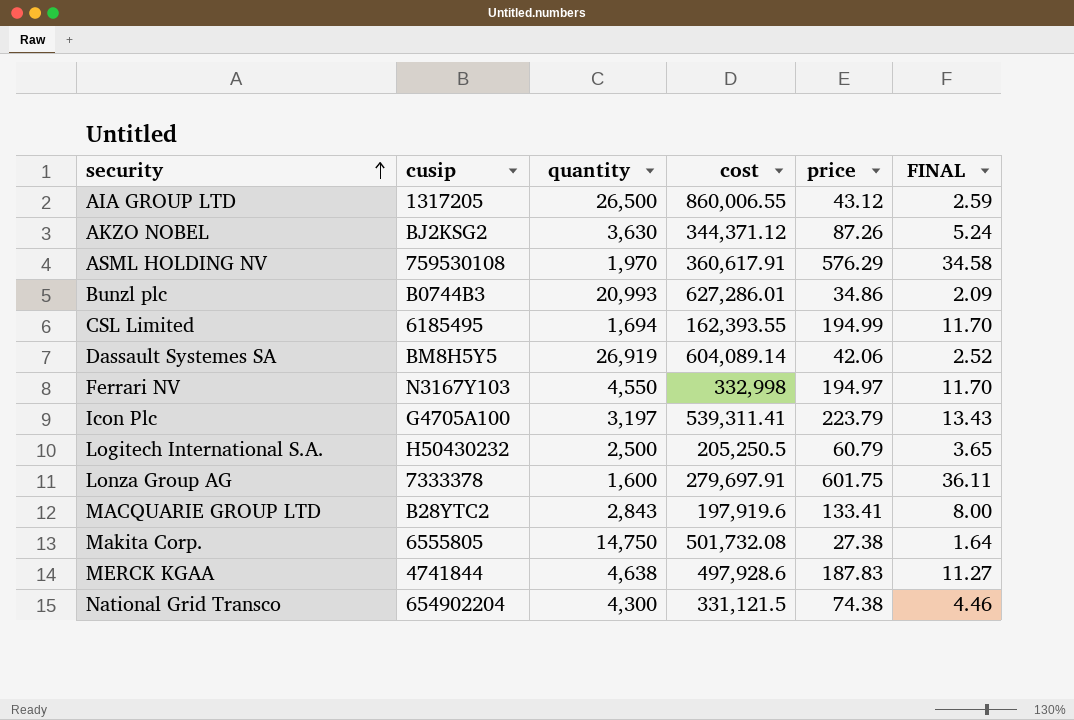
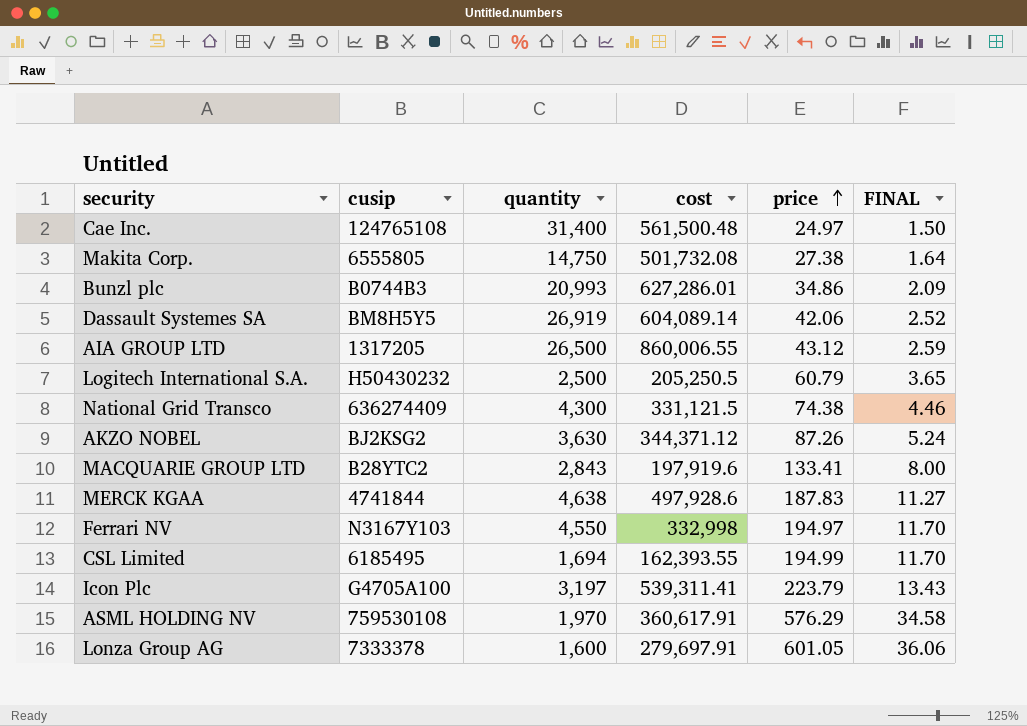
row order: security ascending -> price ascending
row Cae Inc.: none -> 124765108 | 31,400 | 561,500.48 | 24.97 | 1.50
National Grid Transco | cusip: 654902204 -> 636274409
Lonza Group AG | price: 601.75 -> 601.05
Lonza Group AG | FINAL: 36.11 -> 36.06

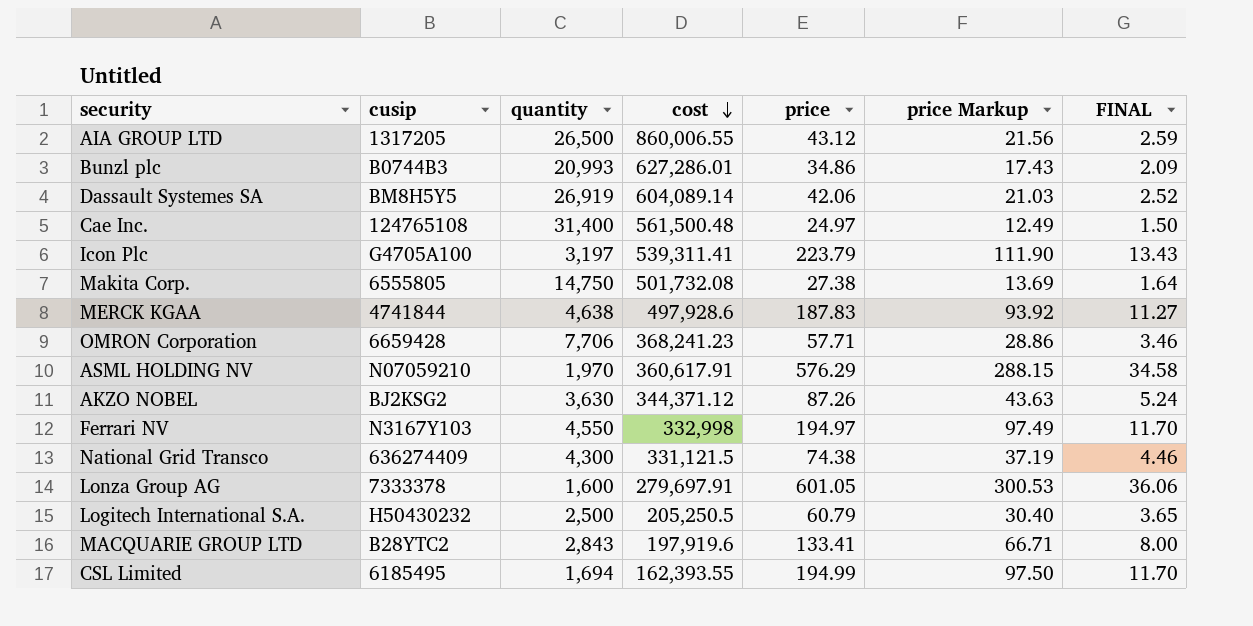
row order: price ascending -> cost descending
column price Markup | formula: none -> [price] * 0.5
row OMRON Corporation: none -> 6659428 | 7,706 | 368,241.23 | 57.71 | 28.86 | 3.46
ASML HOLDING NV | cusip: 759530108 -> N07059210

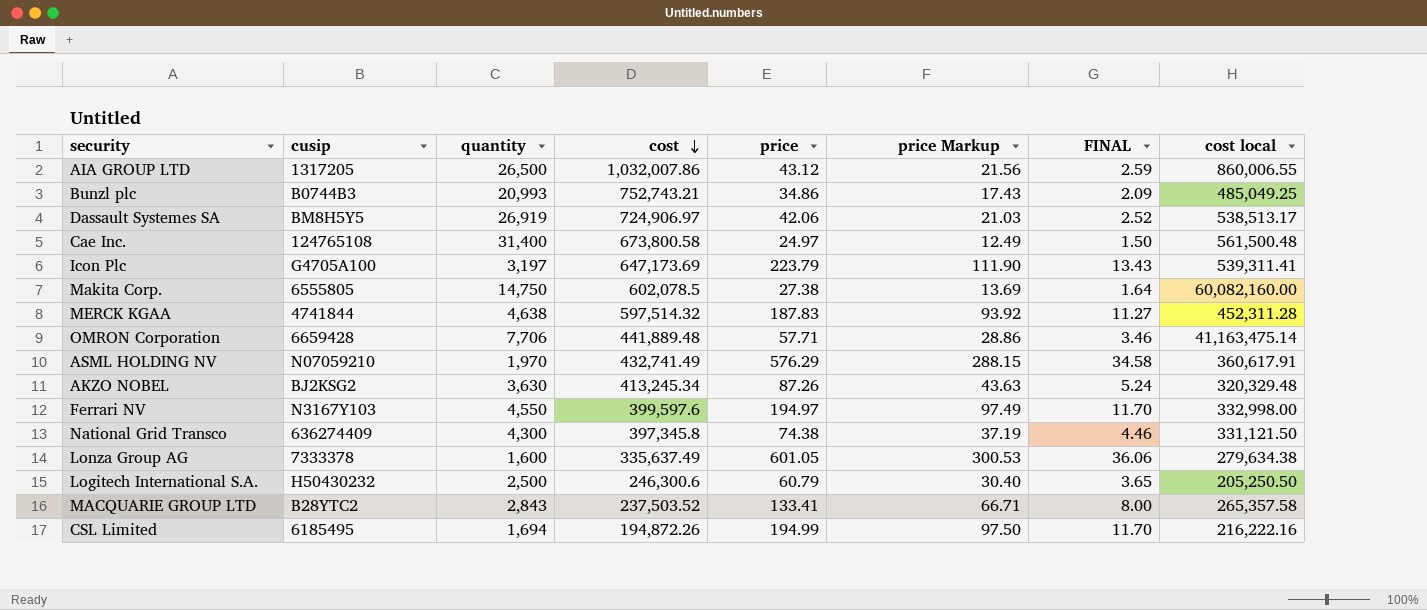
column cost local | position: none -> 8
AIA GROUP LTD | cost: 860,006.55 -> 1,032,007.86
Bunzl plc | cost: 627,286.01 -> 752,743.21
Dassault Systemes SA | cost: 604,089.14 -> 724,906.97
Cae Inc. | cost: 561,500.48 -> 673,800.58
Icon Plc | cost: 539,311.41 -> 647,173.69
Makita Corp. | cost: 501,732.08 -> 602,078.5
MERCK KGAA | cost: 497,928.6 -> 597,514.32
OMRON Corporation | cost: 368,241.23 -> 441,889.48
ASML HOLDING NV | cost: 360,617.91 -> 432,741.49
AKZO NOBEL | cost: 344,371.12 -> 413,245.34
Ferrari NV | cost: 332,998 -> 399,597.6
National Grid Transco | cost: 331,121.5 -> 397,345.8
Lonza Group AG | cost: 279,697.91 -> 335,637.49
Logitech International S.A. | cost: 205,250.5 -> 246,300.6
MACQUARIE GROUP LTD | cost: 197,919.6 -> 237,503.52
CSL Limited | cost: 162,393.55 -> 194,872.26

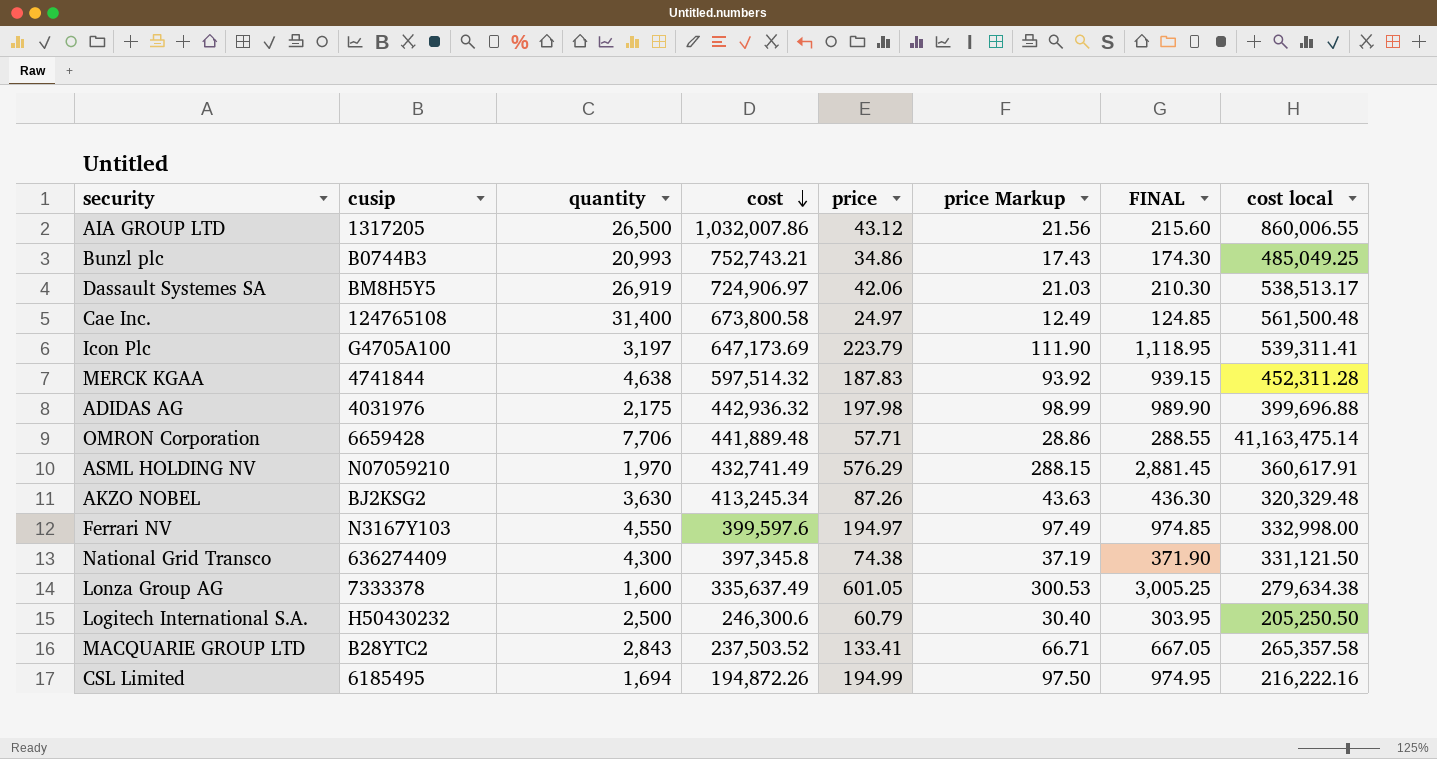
column FINAL | formula: [price] * 0.06 -> [price] * 5
row Makita Corp.: 6555805 | 14,750 | 602,078.5 | 27.38 | 13.69 | 1.64 | 60,082,160.00 -> none
row ADIDAS AG: none -> 4031976 | 2,175 | 442,936.32 | 197.98 | 98.99 | 989.90 | 399,696.88

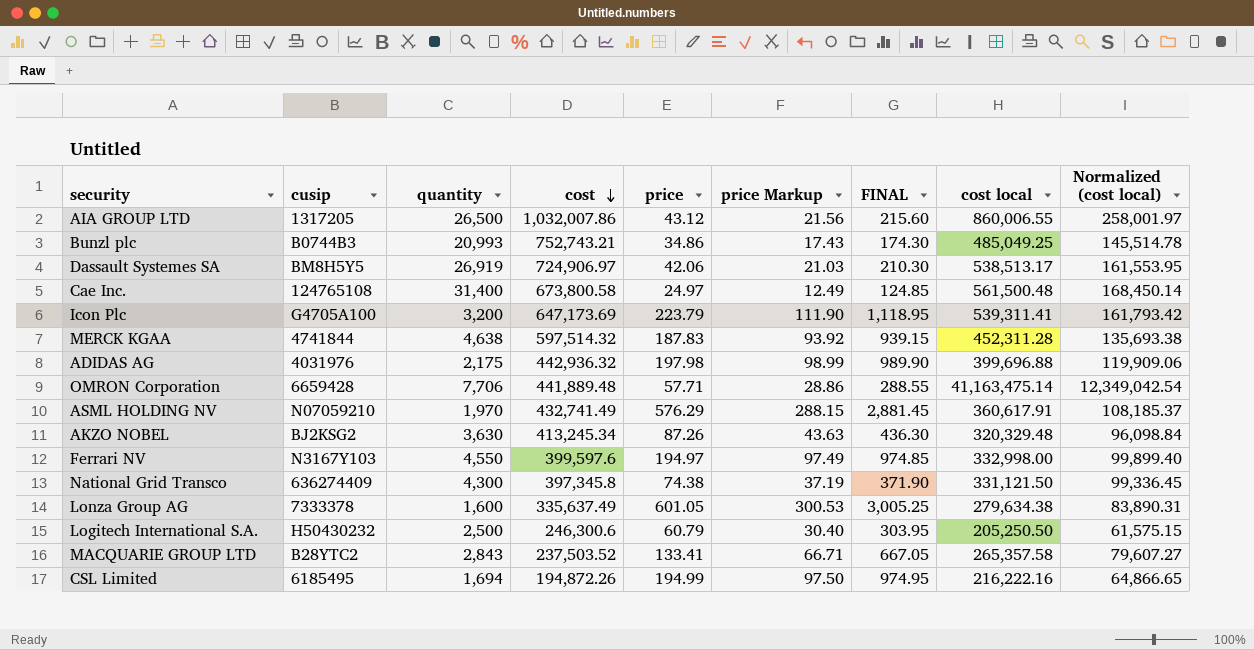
column Normalized (cost local) | formula: none -> [cost local] * 0.3
Icon Plc | quantity: 3,197 -> 3,200

